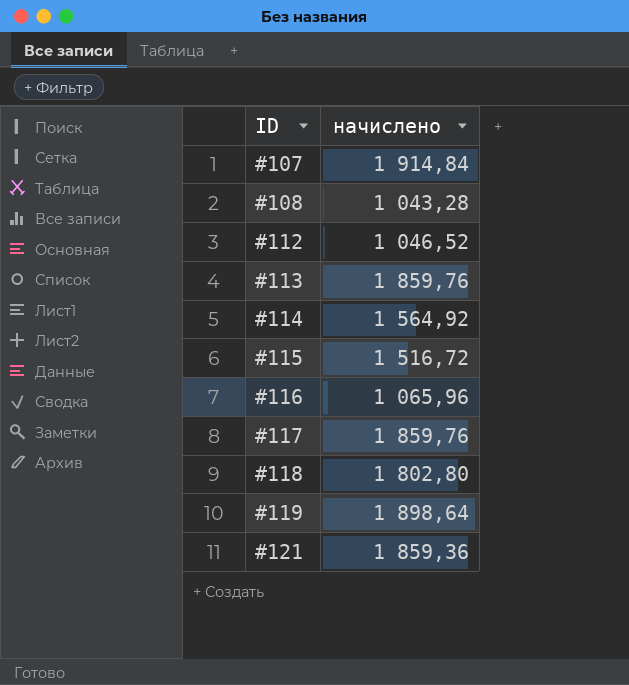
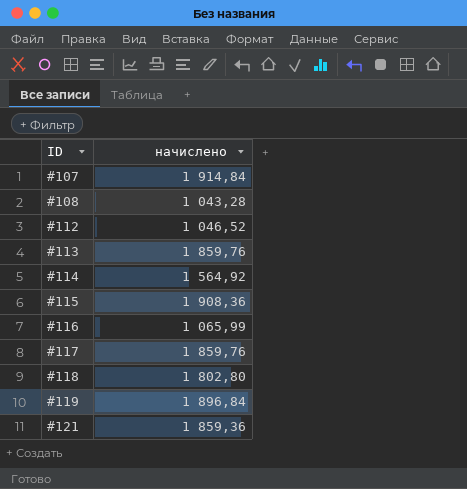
#115 | начислено: 1 516,72 -> 1 908,36
#116 | начислено: 1 065,96 -> 1 065,99
#119 | начислено: 1 898,64 -> 1 896,84

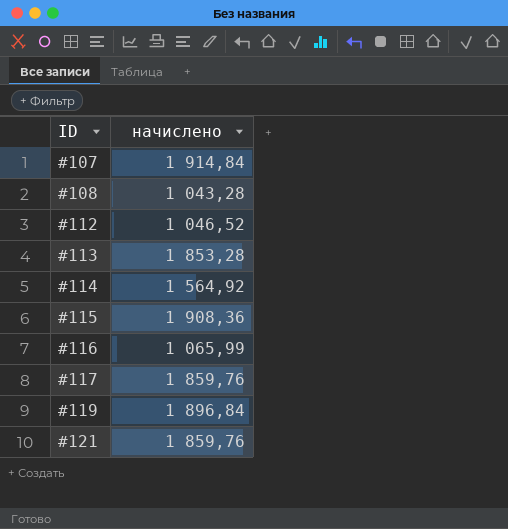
row #118: 1 802,80 -> none
#113 | начислено: 1 859,76 -> 1 853,28
#121 | начислено: 1 859,36 -> 1 859,76

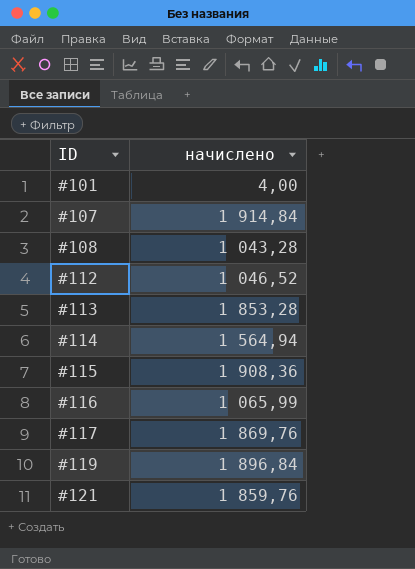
row #101: none -> 4,00
#114 | начислено: 1 564,92 -> 1 564,94
#117 | начислено: 1 859,76 -> 1 869,76

